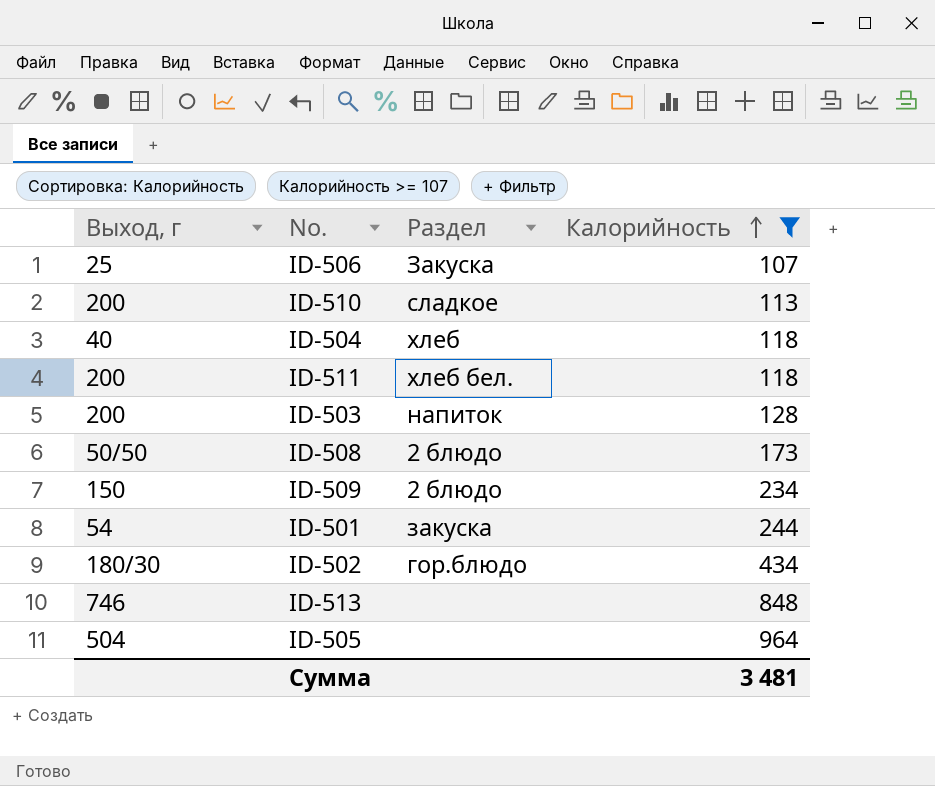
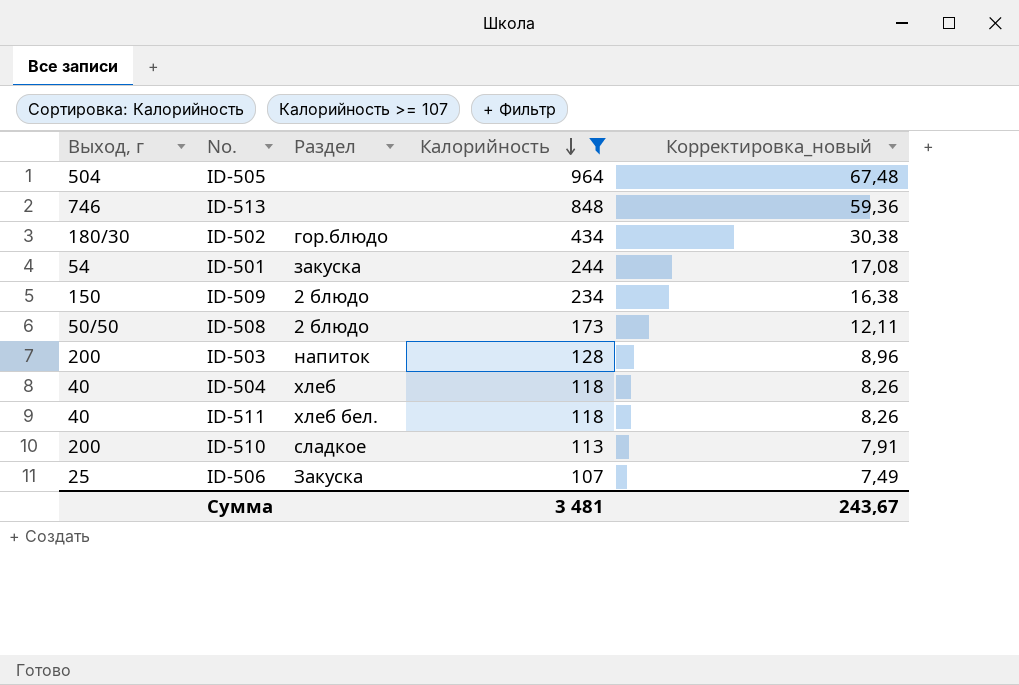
row order: Калорийность ascending -> Калорийность descending
column Корректировка_новый | formula: none -> [Калорийность] * 0,07
ID-511 | Выход, г: 200 -> 40

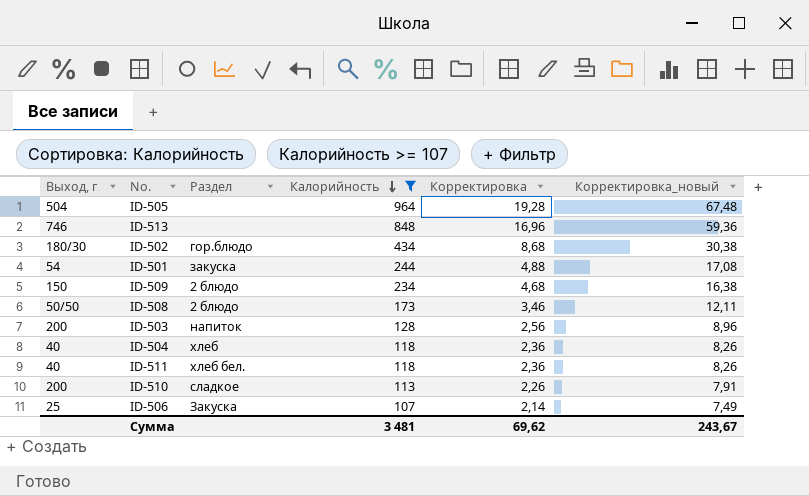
column Корректировка | formula: none -> [Калорийность] * 0,02

